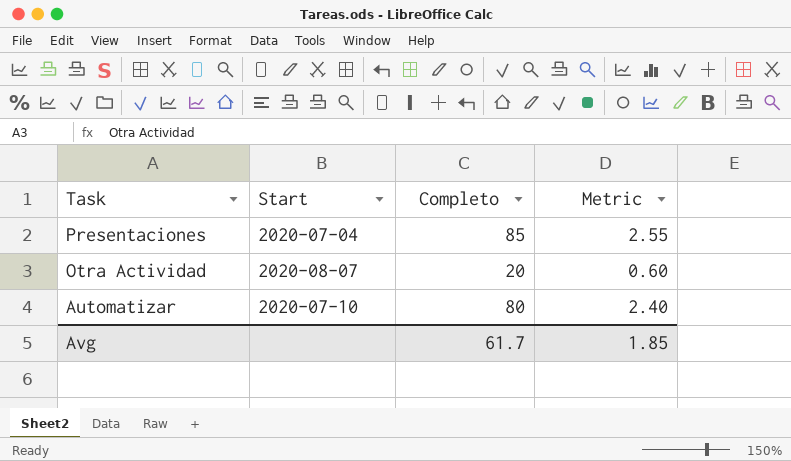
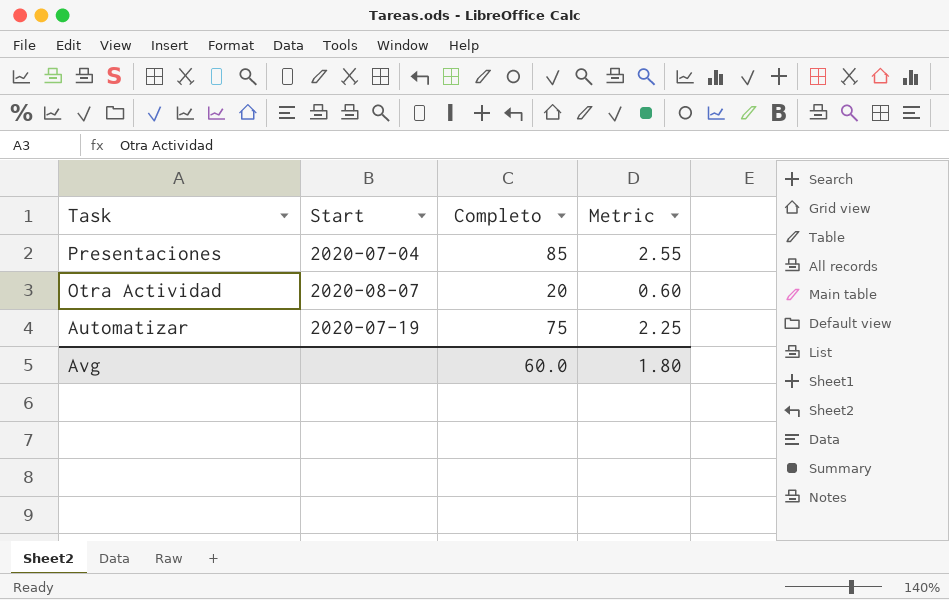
Automatizar | Start: 2020-07-10 -> 2020-07-19
Automatizar | Completo: 80 -> 75
Automatizar | Metric: 2.40 -> 2.25
Avg | Completo: 61.7 -> 60.0
Avg | Metric: 1.85 -> 1.80

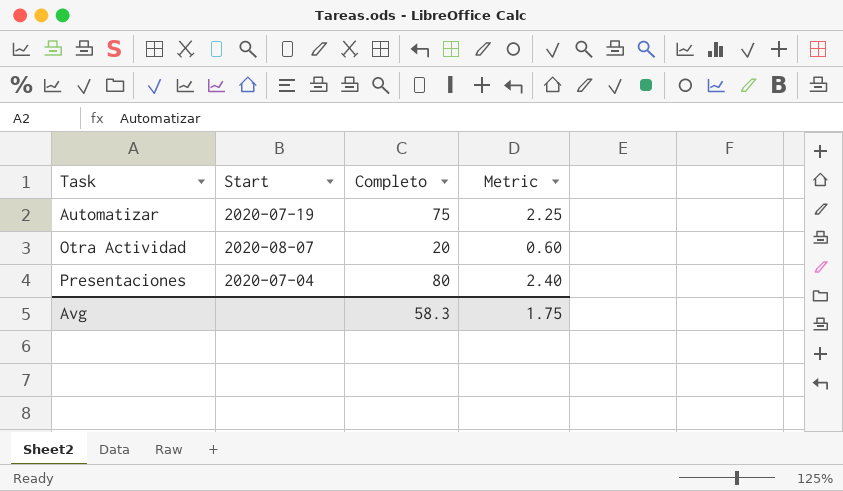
row order: Task descending -> Task ascending
Presentaciones | Completo: 85 -> 80
Presentaciones | Metric: 2.55 -> 2.40
Avg | Completo: 60.0 -> 58.3
Avg | Metric: 1.80 -> 1.75

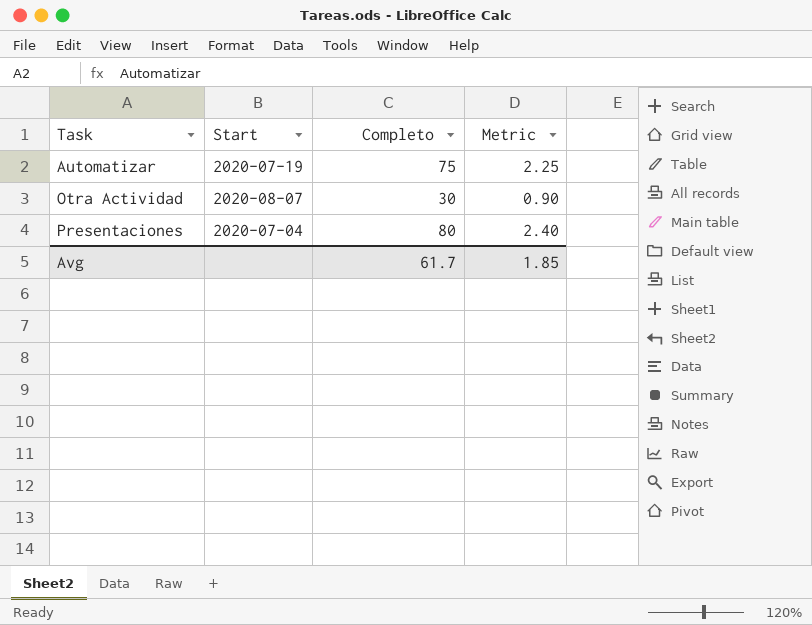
Otra Actividad | Completo: 20 -> 30
Otra Actividad | Metric: 0.60 -> 0.90
Avg | Completo: 58.3 -> 61.7
Avg | Metric: 1.75 -> 1.85

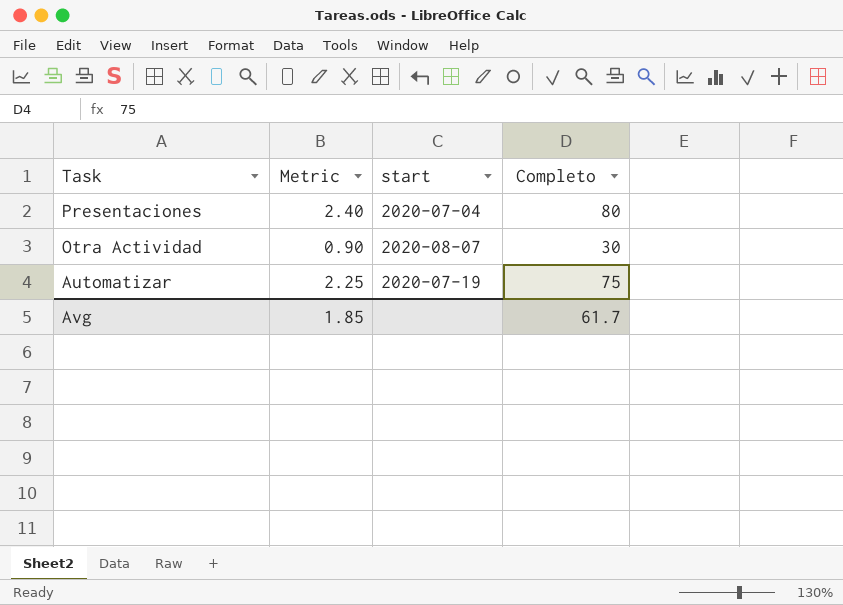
row order: Task ascending -> Task descending
column Metric | position: 4 -> 2
column name: Start -> start

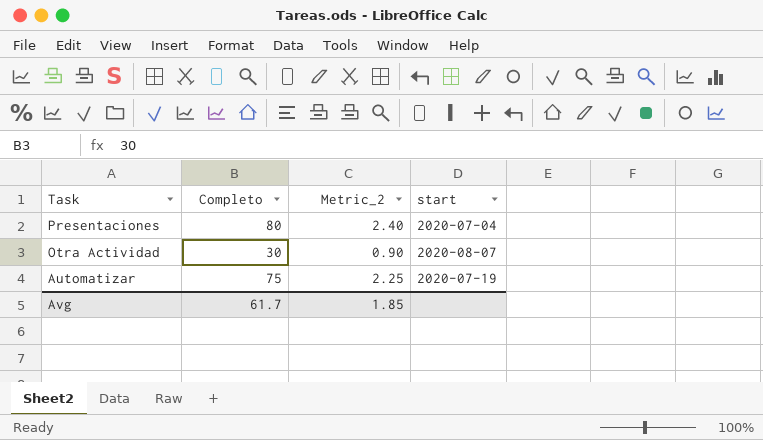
column Completo | position: 4 -> 2
column name: Metric -> Metric_2

